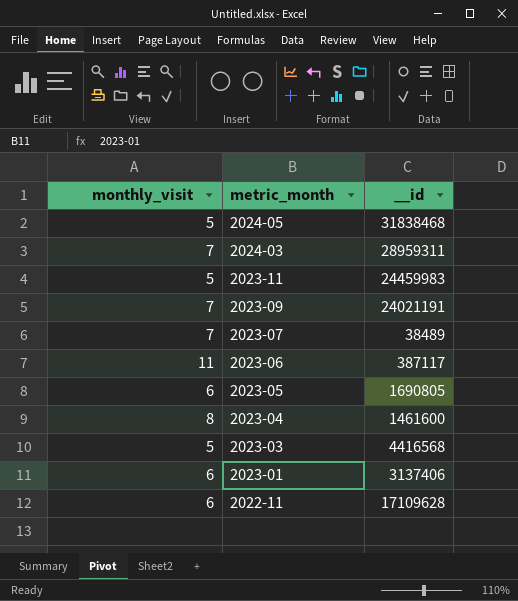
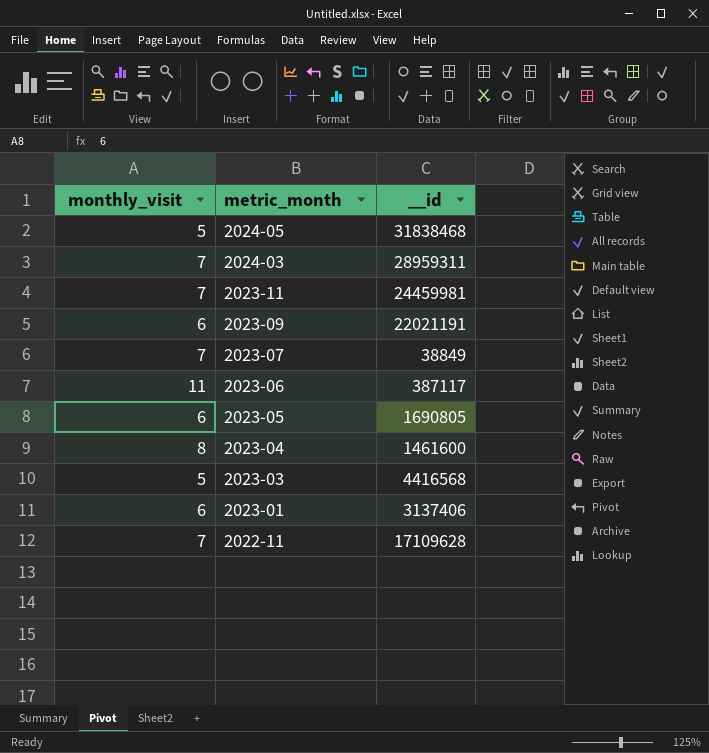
2023-11 | monthly_visit: 5 -> 7
2023-11 | __id: 24459983 -> 24459981
2023-09 | monthly_visit: 7 -> 6
2023-09 | __id: 24021191 -> 22021191
2023-07 | __id: 38489 -> 38849
2022-11 | monthly_visit: 6 -> 7

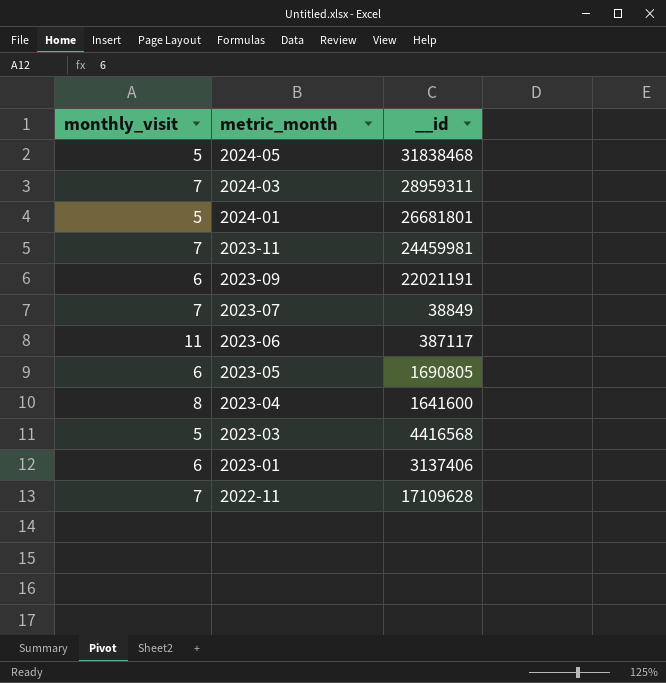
row 2024-01: none -> 5 | 26681801
2023-04 | __id: 1461600 -> 1641600

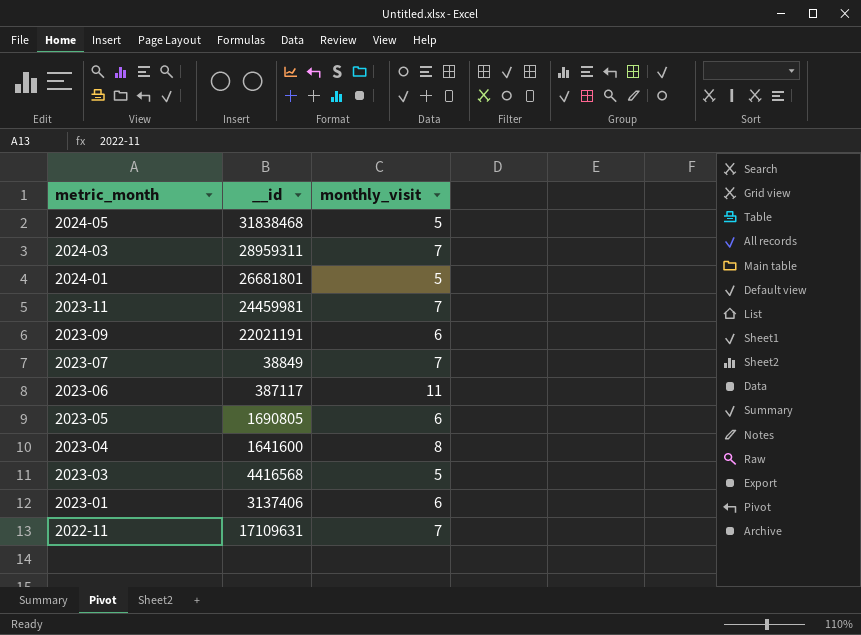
column monthly_visit | position: 1 -> 3
2022-11 | __id: 17109628 -> 17109631

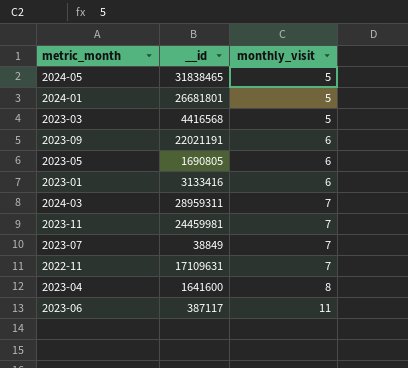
row order: metric_month descending -> monthly_visit ascending
2024-05 | __id: 31838468 -> 31838465
2023-01 | __id: 3137406 -> 3133416

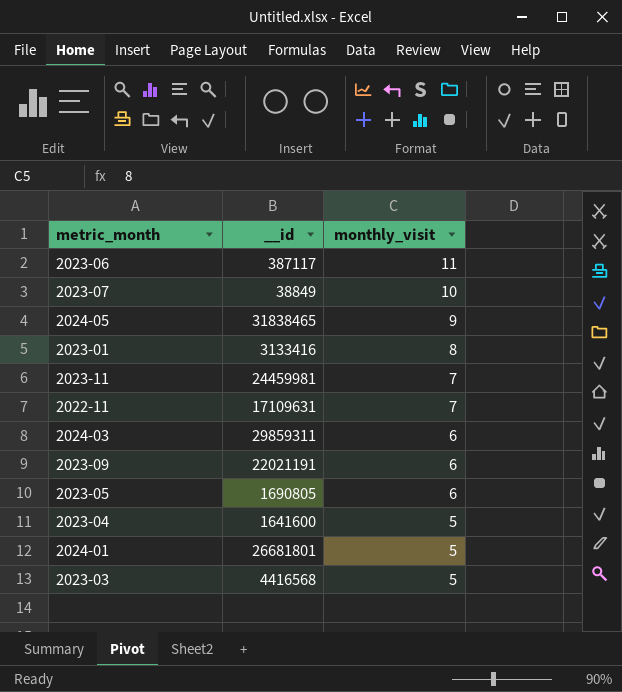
row order: monthly_visit ascending -> monthly_visit descending
2023-07 | monthly_visit: 7 -> 10
2024-05 | monthly_visit: 5 -> 9
2023-01 | monthly_visit: 6 -> 8
2024-03 | __id: 28959311 -> 29859311
2024-03 | monthly_visit: 7 -> 6
2023-04 | monthly_visit: 8 -> 5

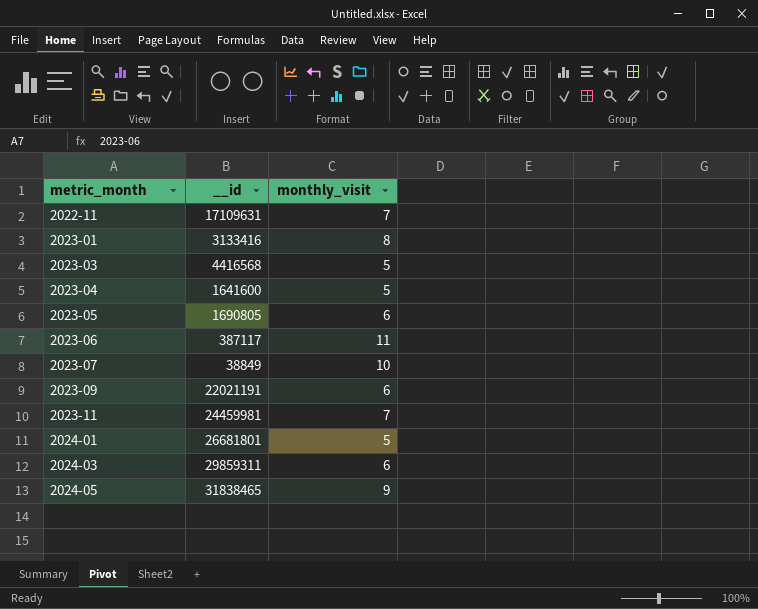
row order: monthly_visit descending -> metric_month ascending

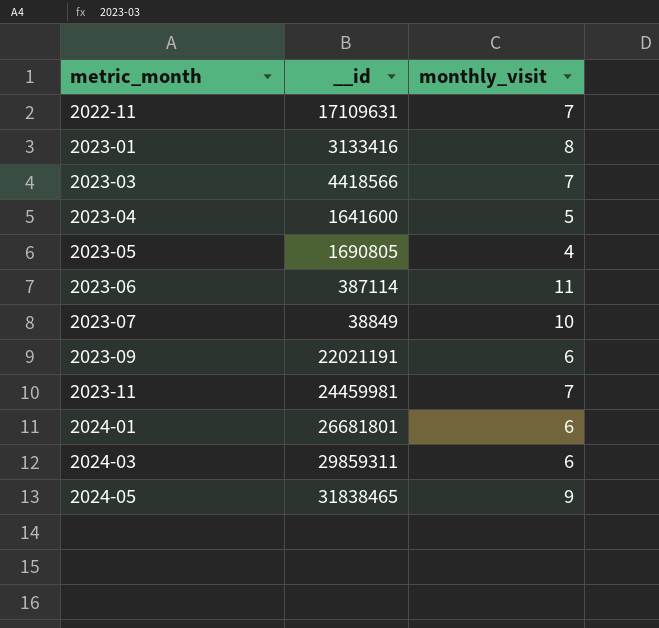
2023-03 | __id: 4416568 -> 4418566
2023-03 | monthly_visit: 5 -> 7
2023-05 | monthly_visit: 6 -> 4
2023-06 | __id: 387117 -> 387114
2024-01 | monthly_visit: 5 -> 6

